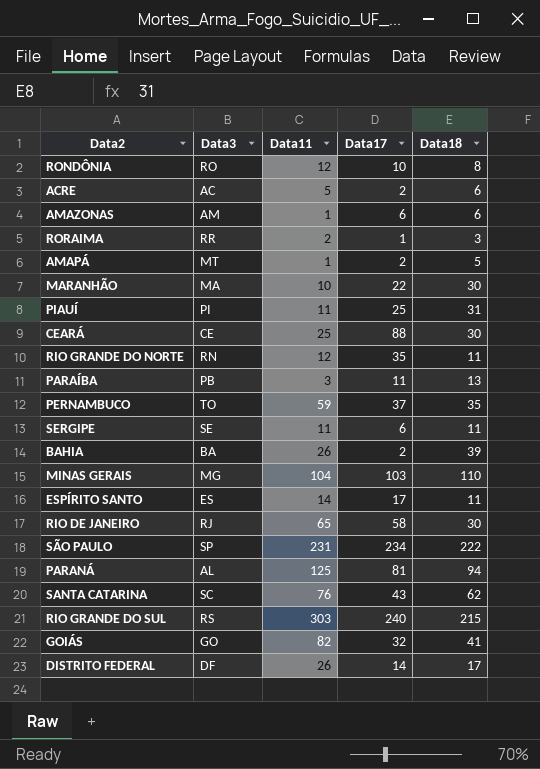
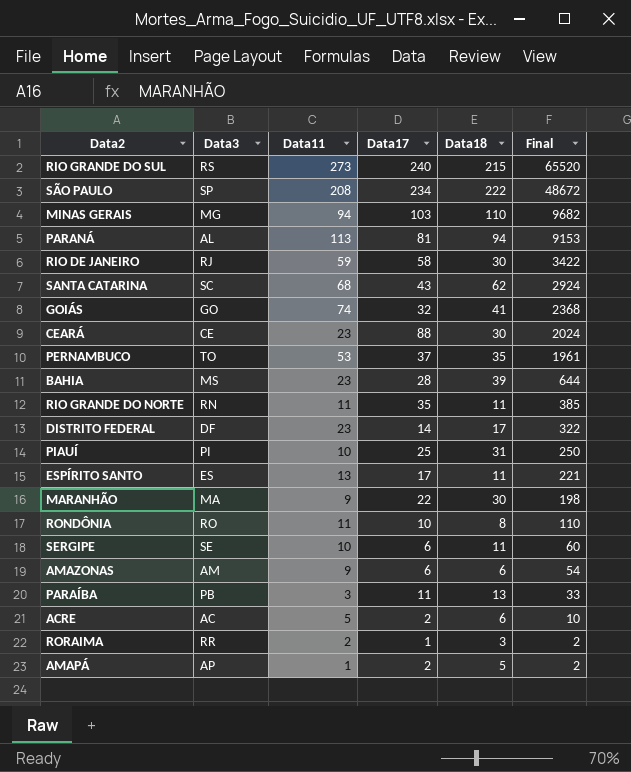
row order: none -> Final descending
column Final | formula: none -> [Data11] * [Data17]
RIO GRANDE DO SUL | Data11: 303 -> 273
SÃO PAULO | Data11: 231 -> 208
MINAS GERAIS | Data11: 104 -> 94
PARANÁ | Data11: 125 -> 113
RIO DE JANEIRO | Data11: 65 -> 59
SANTA CATARINA | Data11: 76 -> 68
GOIÁS | Data11: 82 -> 74
CEARÁ | Data11: 25 -> 23
PERNAMBUCO | Data11: 59 -> 53
BAHIA | Data3: BA -> MS
BAHIA | Data11: 26 -> 23
BAHIA | Data17: 2 -> 28
RIO GRANDE DO NORTE | Data11: 12 -> 11
DISTRITO FEDERAL | Data11: 26 -> 23
PIAUÍ | Data11: 11 -> 10
ESPÍRITO SANTO | Data11: 14 -> 13
MARANHÃO | Data11: 10 -> 9
RONDÔNIA | Data11: 12 -> 11
SERGIPE | Data11: 11 -> 10
AMAZONAS | Data11: 1 -> 9
AMAPÁ | Data3: MT -> AP

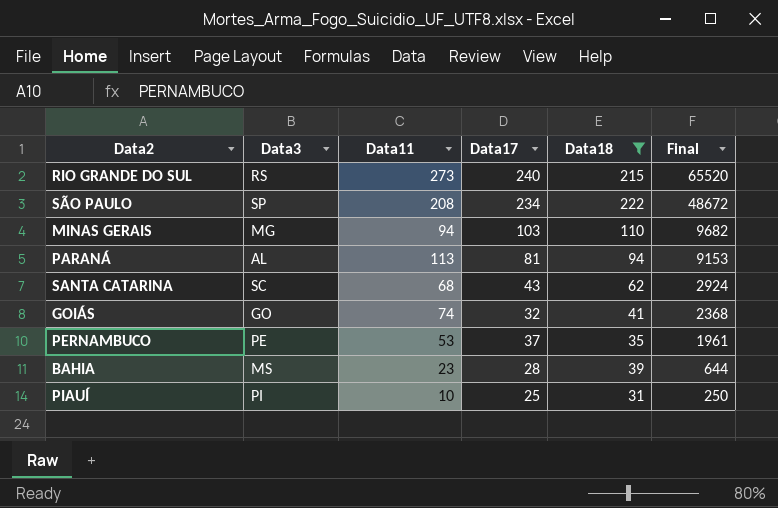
filter: none -> Data18 >= 31
PERNAMBUCO | Data3: TO -> PE

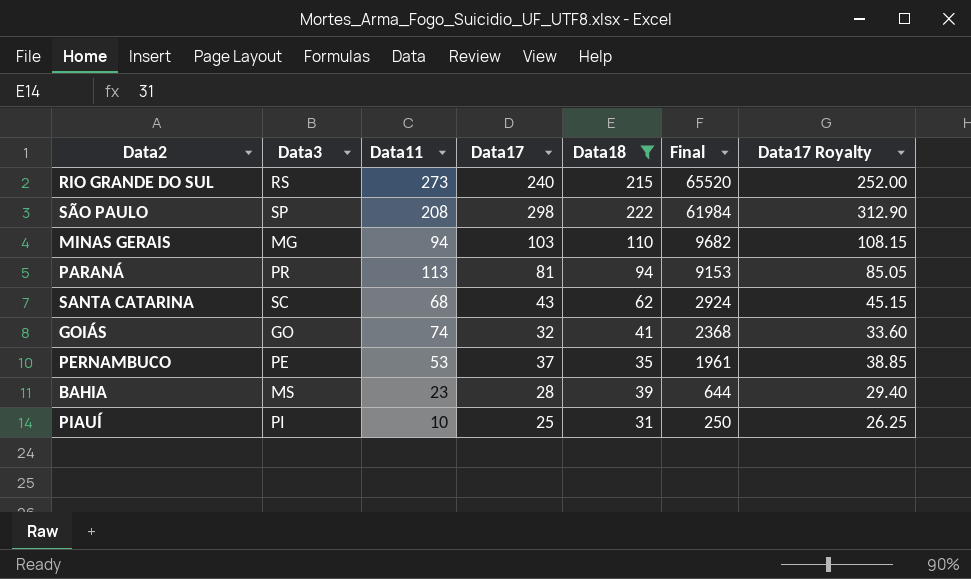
column Data17 Royalty | formula: none -> [Data17] * 1.05
SÃO PAULO | Data17: 234 -> 298
SÃO PAULO | Final: 48672 -> 61984
PARANÁ | Data3: AL -> PR

